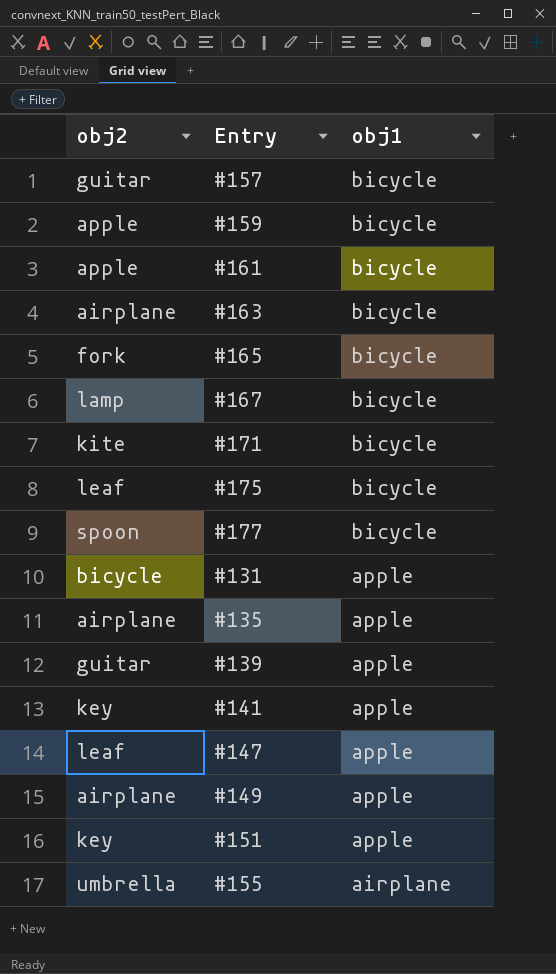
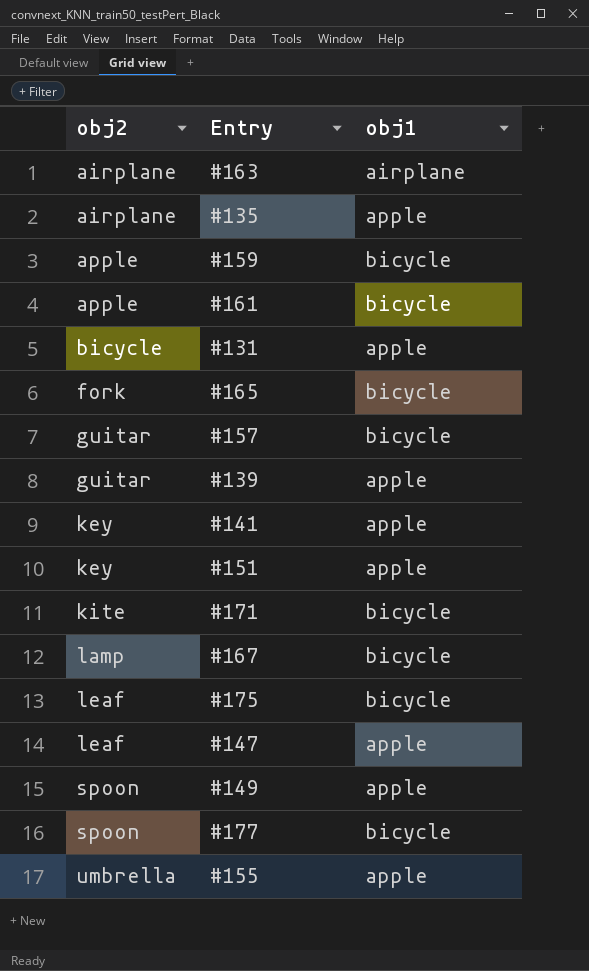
row order: obj1 descending -> obj2 ascending
#163 | obj1: bicycle -> airplane
#149 | obj2: airplane -> spoon
#155 | obj1: airplane -> apple

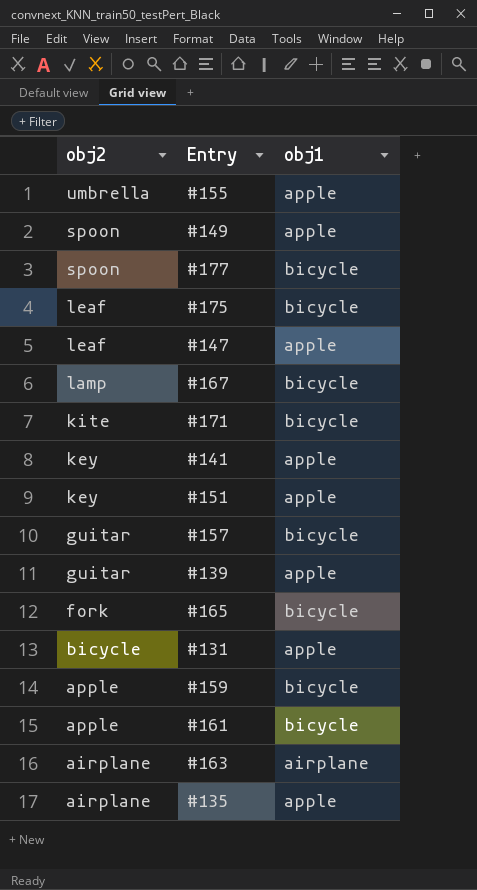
row order: obj2 ascending -> obj2 descending

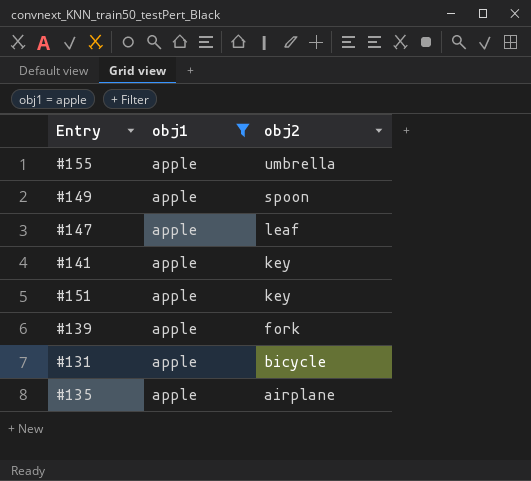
filter: none -> obj1 = apple
column obj2 | position: 1 -> 3
#139 | obj2: guitar -> fork

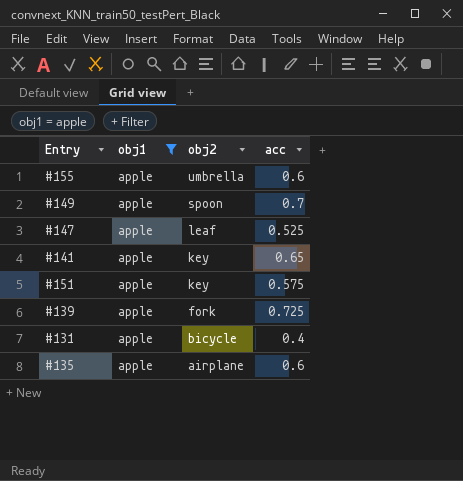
column acc | position: none -> 4

